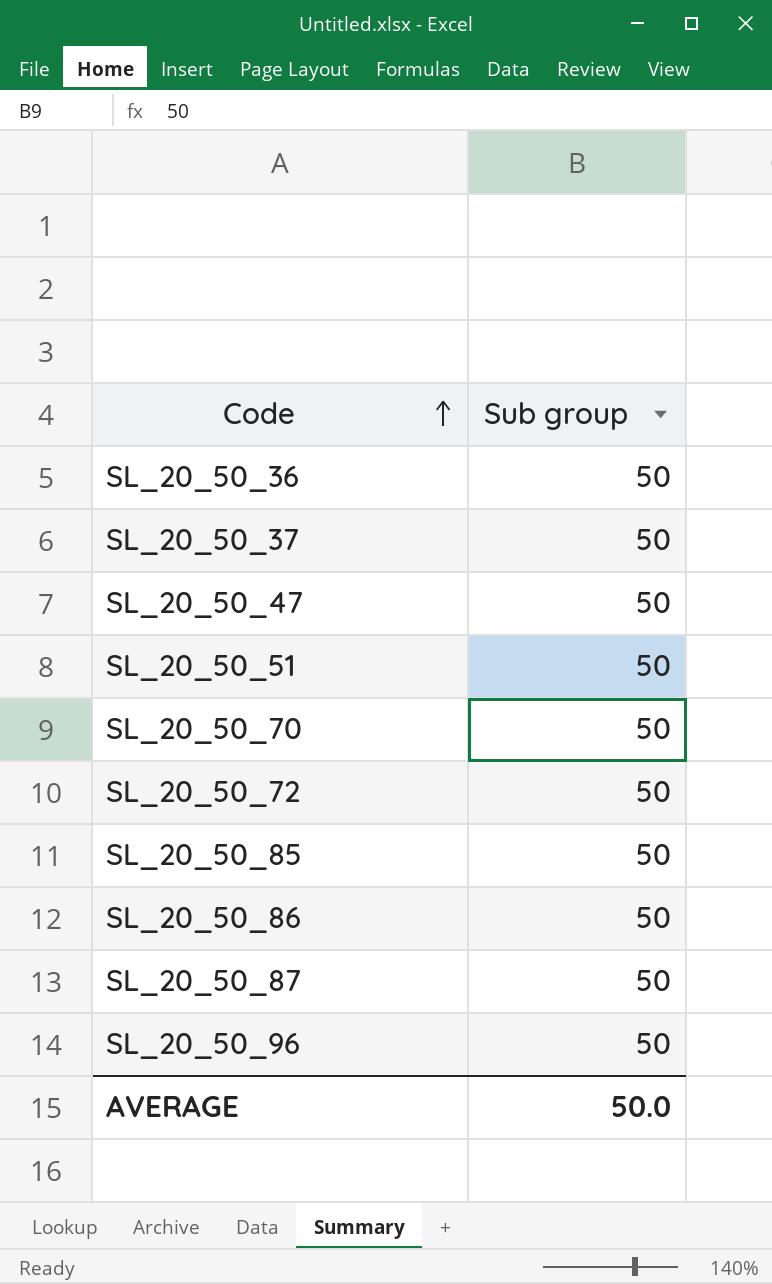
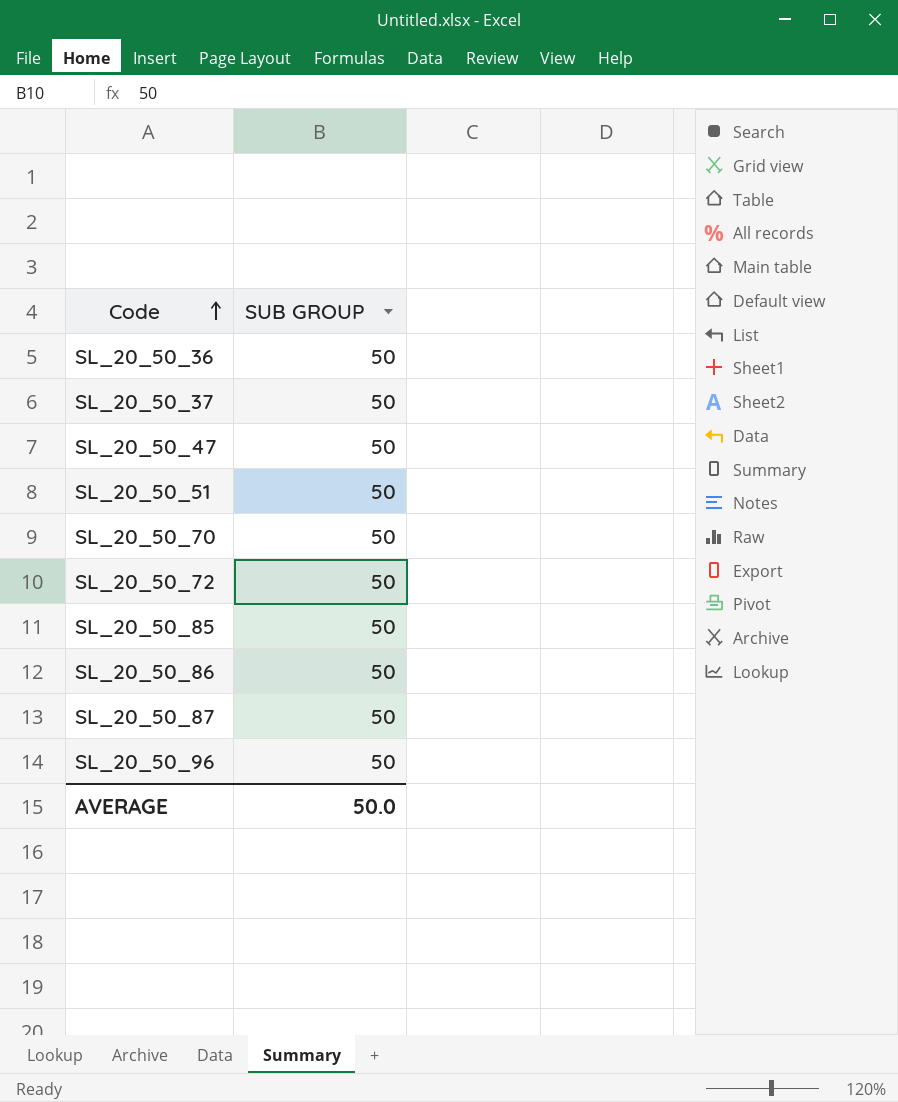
column name: Sub group -> SUB GROUP

